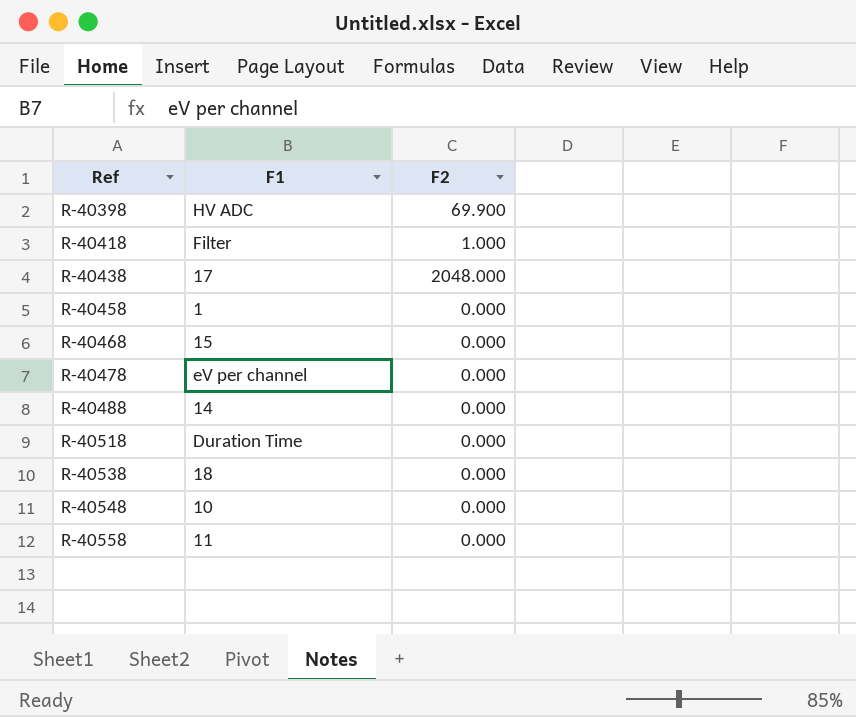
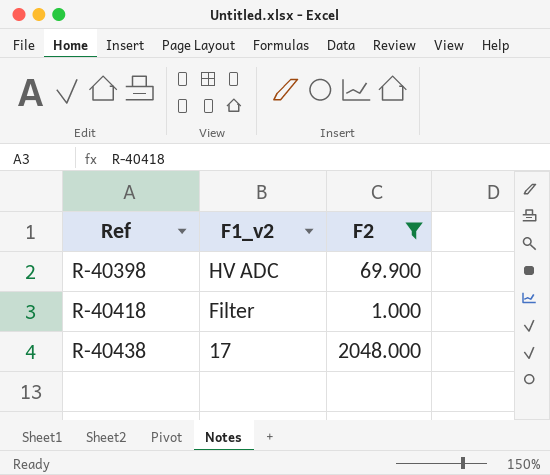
filter: none -> F2 != 0.000
column name: F1 -> F1_v2

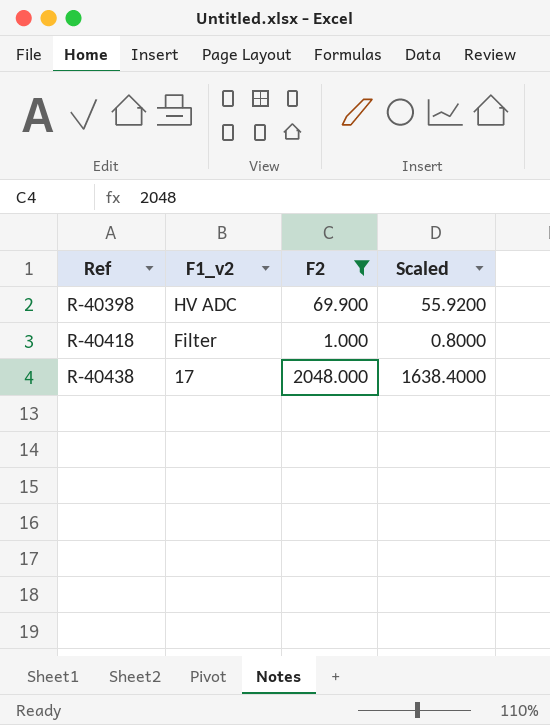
column Scaled | formula: none -> [F2] * 0.8

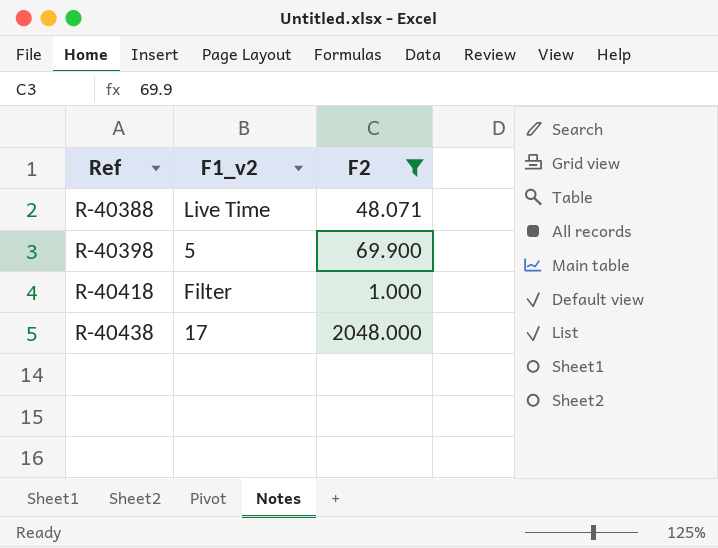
column Scaled | formula: [F2] * 0.8 -> none
row R-40388: none -> Live Time | 48.071
R-40398 | F1_v2: HV ADC -> 5

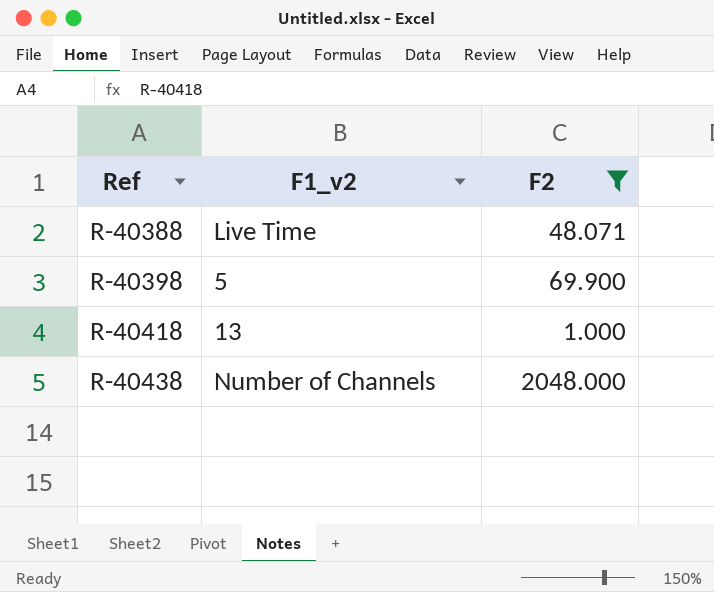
R-40418 | F1_v2: Filter -> 13
R-40438 | F1_v2: 17 -> Number of Channels

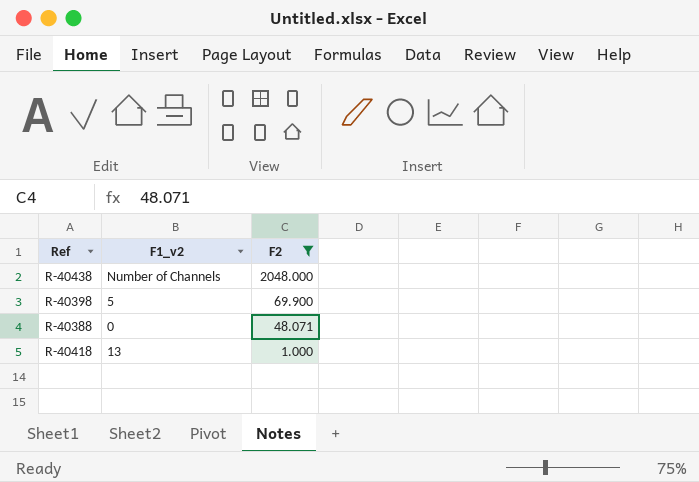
row order: Ref ascending -> F2 descending
R-40388 | F1_v2: Live Time -> 0

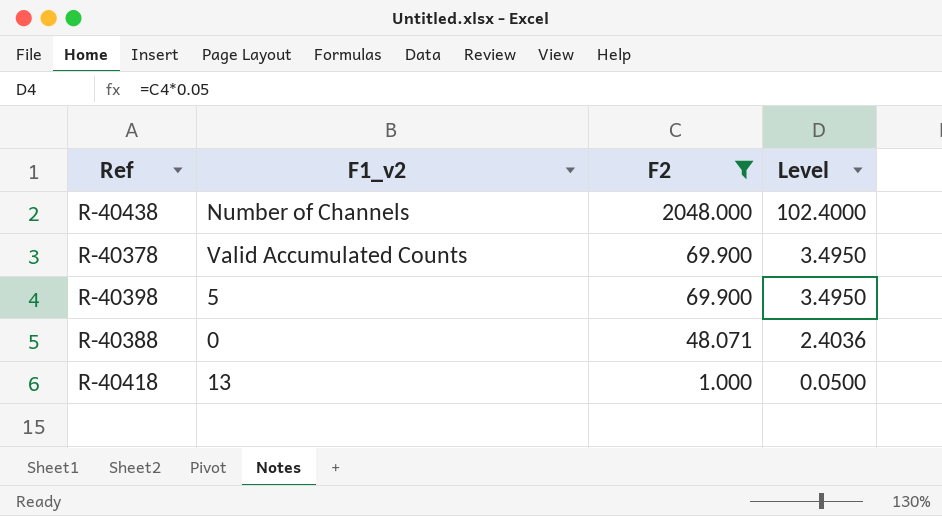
column Level | formula: none -> [F2] * 0.05
row R-40378: none -> Valid Accumulated Counts | 69.900 | 3.4950

